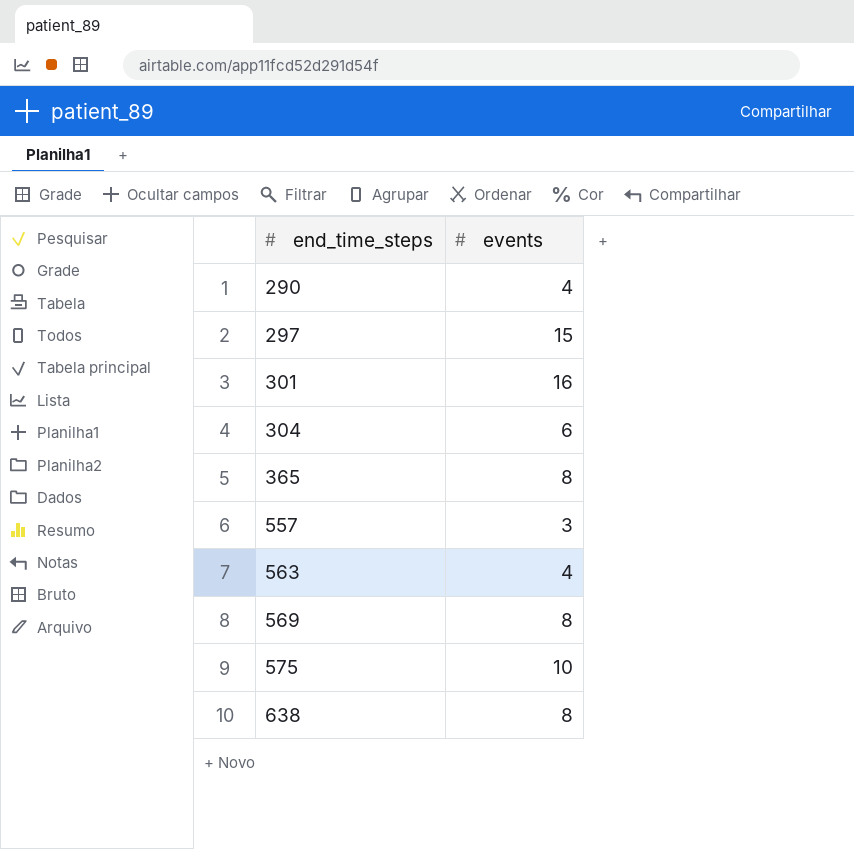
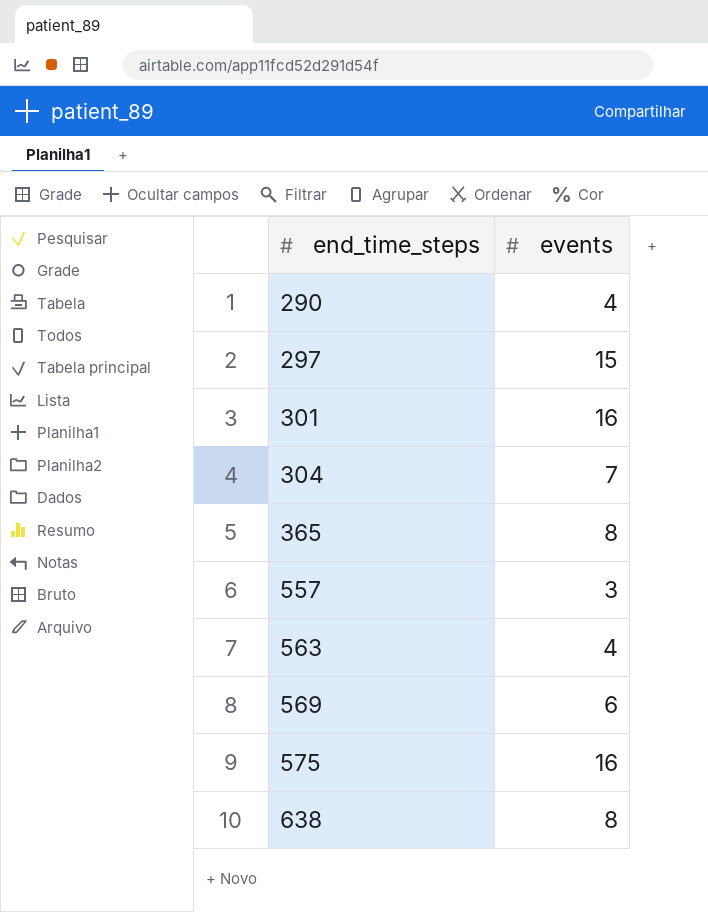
304 | events: 6 -> 7
569 | events: 8 -> 6
575 | events: 10 -> 16

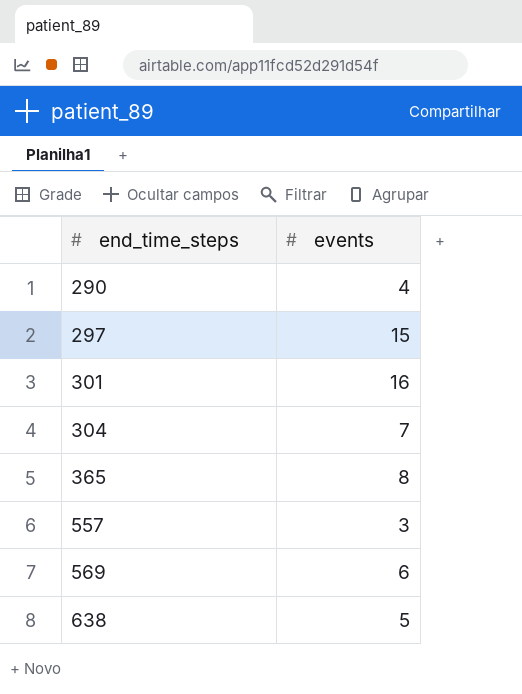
row 563: 4 -> none
row 575: 16 -> none
638 | events: 8 -> 5

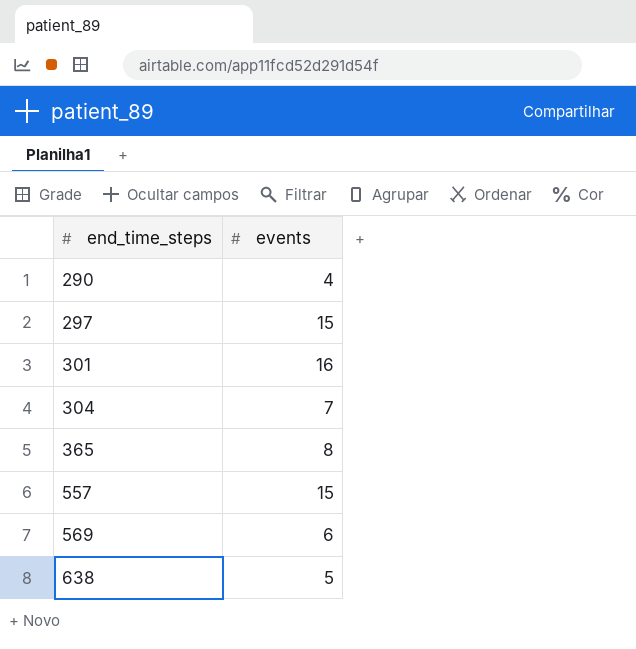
557 | events: 3 -> 15

